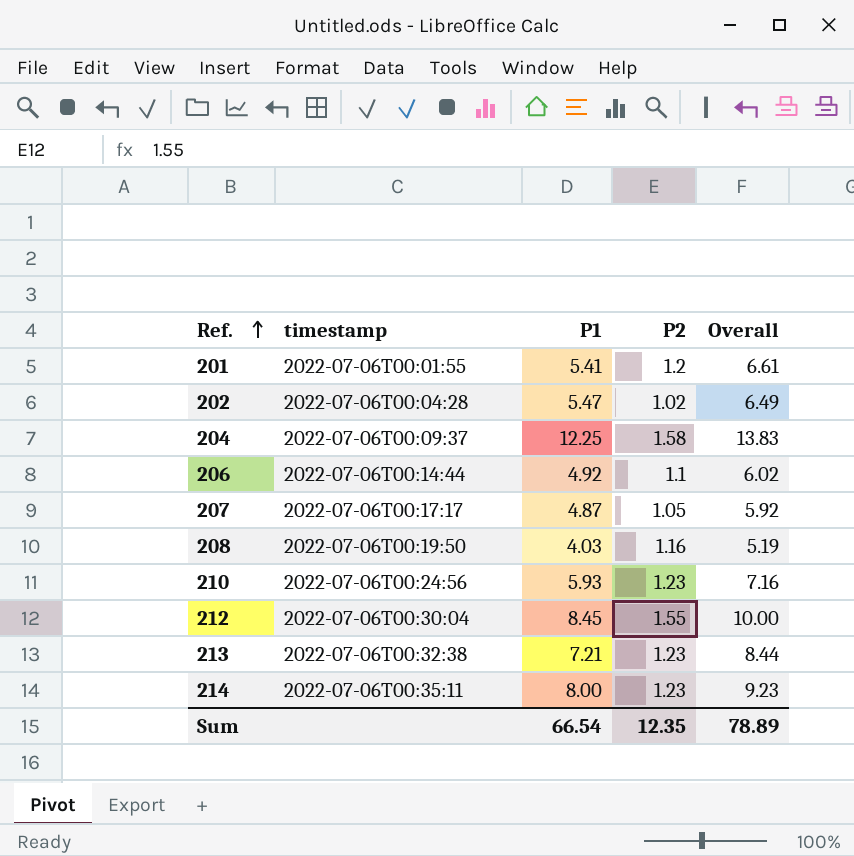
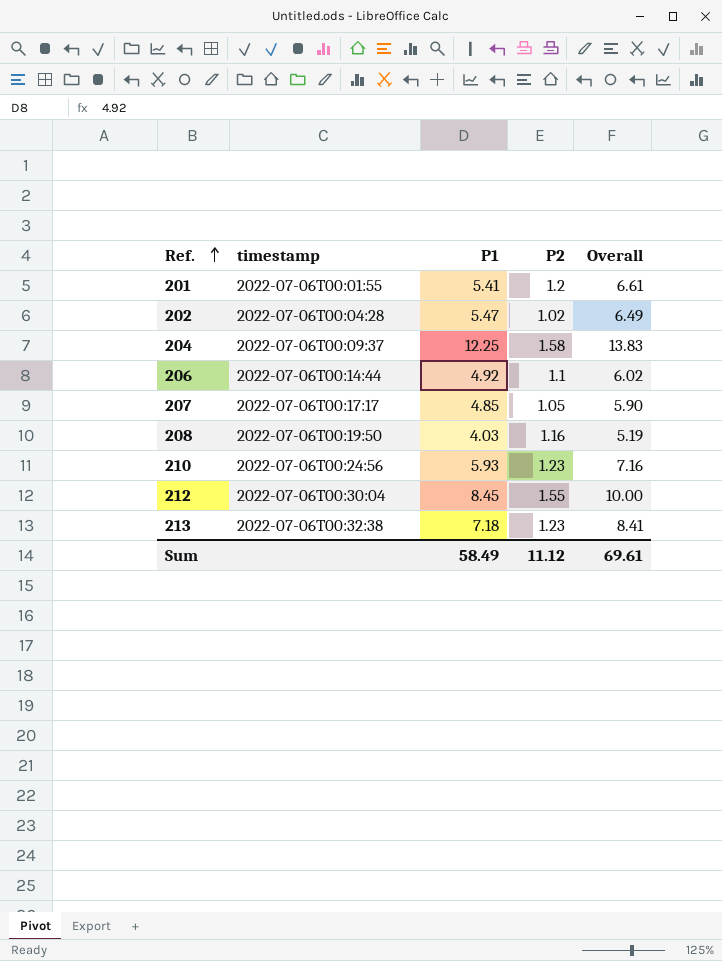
row 214: 2022-07-06T00:35:11 | 8.00 | 1.23 | 9.23 -> none
207 | P1: 4.87 -> 4.85
207 | Overall: 5.92 -> 5.90
213 | P1: 7.21 -> 7.18
213 | Overall: 8.44 -> 8.41
Sum | P1: 66.54 -> 58.49
Sum | P2: 12.35 -> 11.12
Sum | Overall: 78.89 -> 69.61

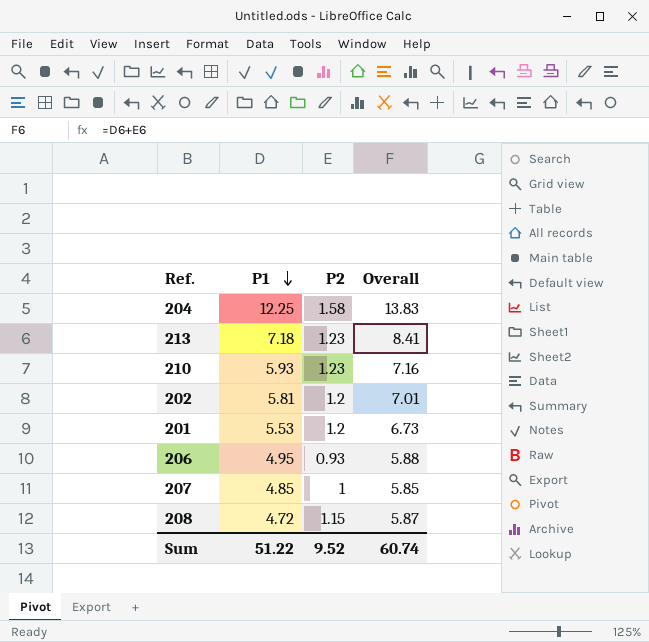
row order: Ref. ascending -> P1 descending
column timestamp | position: 2 -> none
row 212: 2022-07-06T00:30:04 | 8.45 | 1.55 | 10.00 -> none
202 | P1: 5.47 -> 5.81
202 | P2: 1.02 -> 1.2
202 | Overall: 6.49 -> 7.01
201 | P1: 5.41 -> 5.53
201 | Overall: 6.61 -> 6.73
206 | P1: 4.92 -> 4.95
206 | P2: 1.1 -> 0.93
206 | Overall: 6.02 -> 5.88
207 | P2: 1.05 -> 1
207 | Overall: 5.90 -> 5.85
208 | P1: 4.03 -> 4.72
208 | P2: 1.16 -> 1.15
208 | Overall: 5.19 -> 5.87
Sum | P1: 58.49 -> 51.22
Sum | P2: 11.12 -> 9.52
Sum | Overall: 69.61 -> 60.74

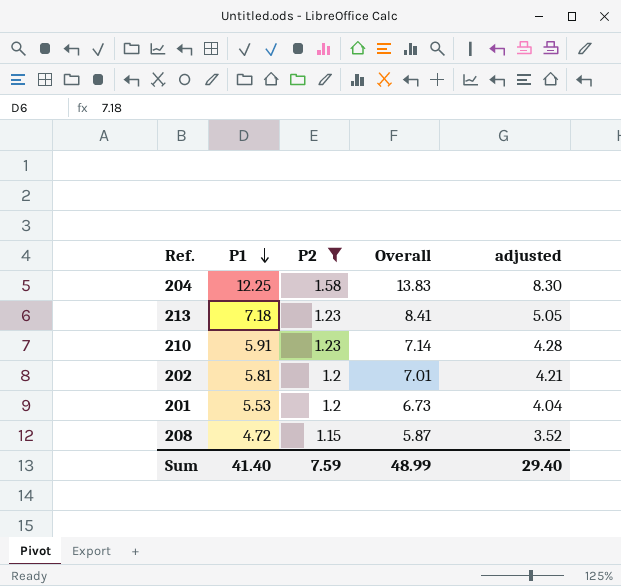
filter: none -> P2 >= 1.15
column adjusted | formula: none -> [Overall] * 0.6
210 | P1: 5.93 -> 5.91
210 | Overall: 7.16 -> 7.14
Sum | P1: 51.22 -> 41.40
Sum | P2: 9.52 -> 7.59
Sum | Overall: 60.74 -> 48.99

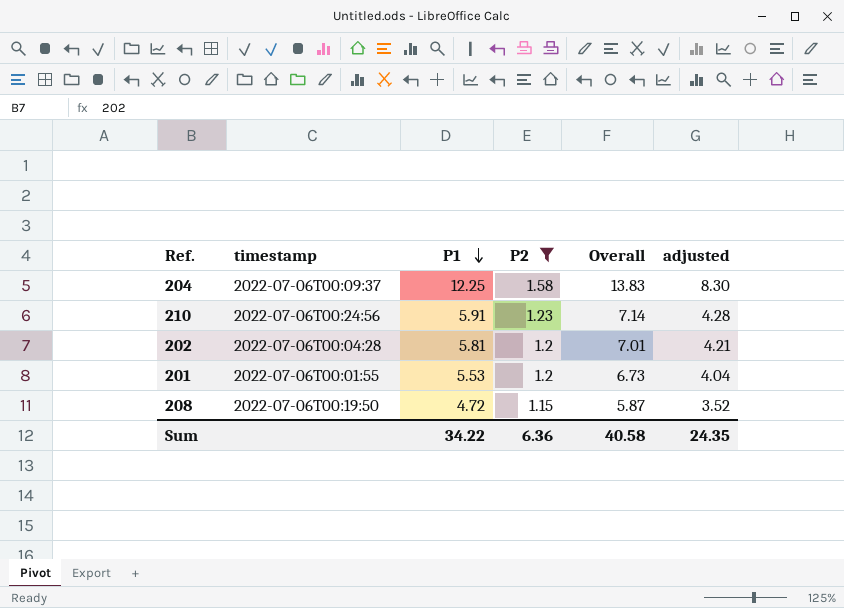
column timestamp | position: none -> 2
row 213: 7.18 | 1.23 | 8.41 | 5.05 -> none
Sum | P1: 41.40 -> 34.22
Sum | P2: 7.59 -> 6.36
Sum | Overall: 48.99 -> 40.58
Sum | adjusted: 29.40 -> 24.35

